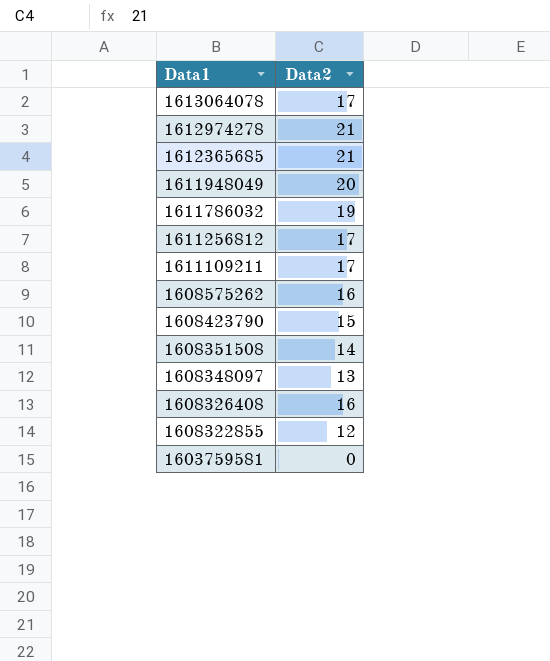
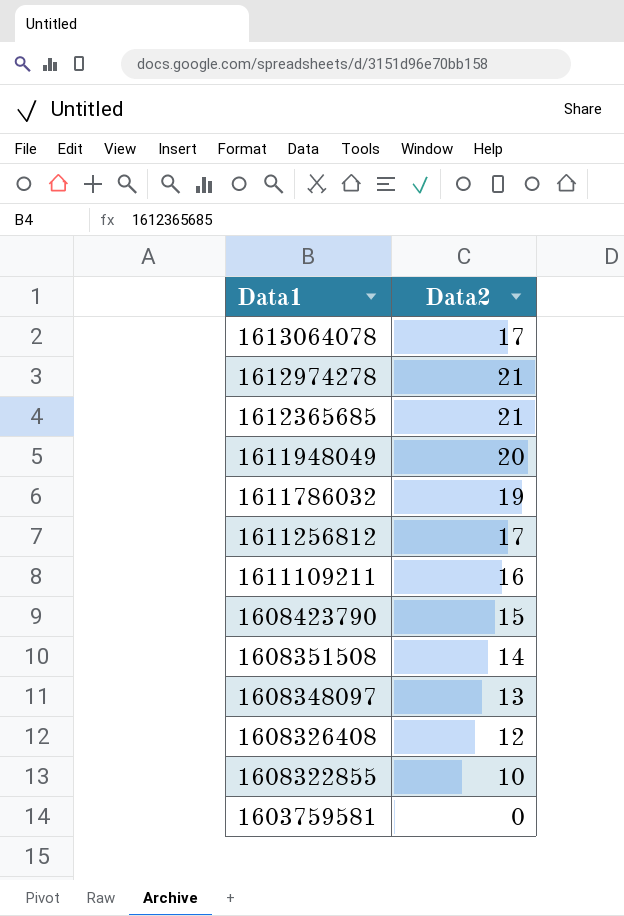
row 1608575262: 16 -> none
1611109211 | Data2: 17 -> 16
1608326408 | Data2: 16 -> 12
1608322855 | Data2: 12 -> 10

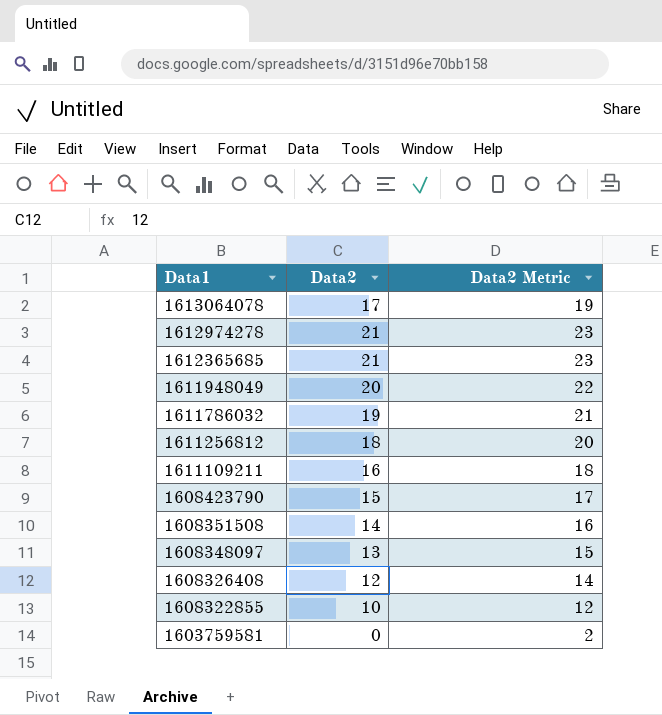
column Data2 Metric | formula: none -> [Data2] + 2
1611256812 | Data2: 17 -> 18

